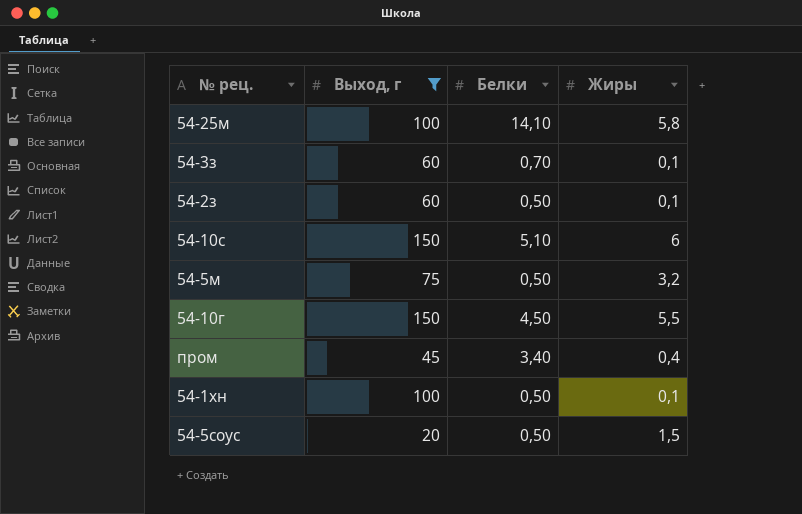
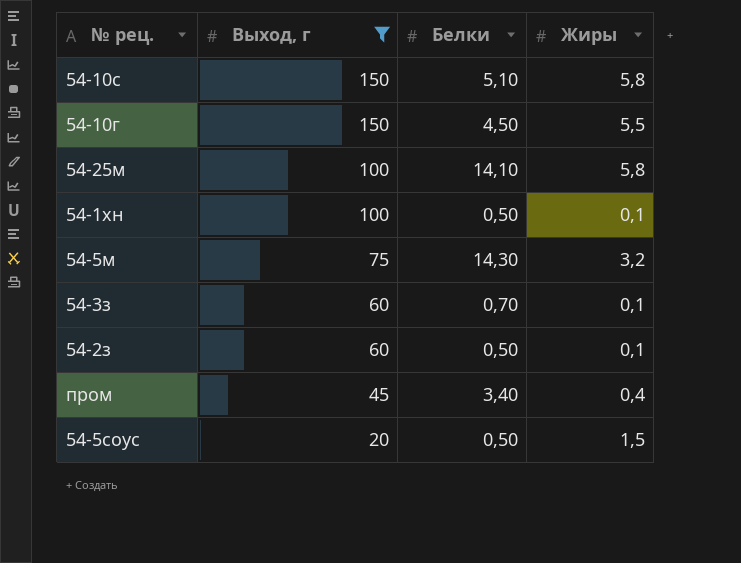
row order: none -> Выход, г descending
54-10с | Жиры: 6 -> 5,8
54-5м | Белки: 0,50 -> 14,30

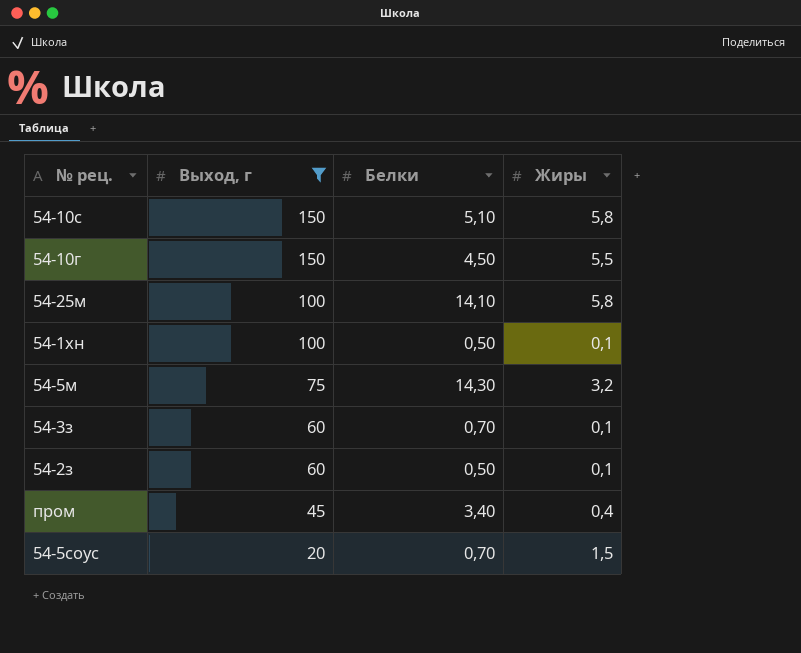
54-5соус | Белки: 0,50 -> 0,70

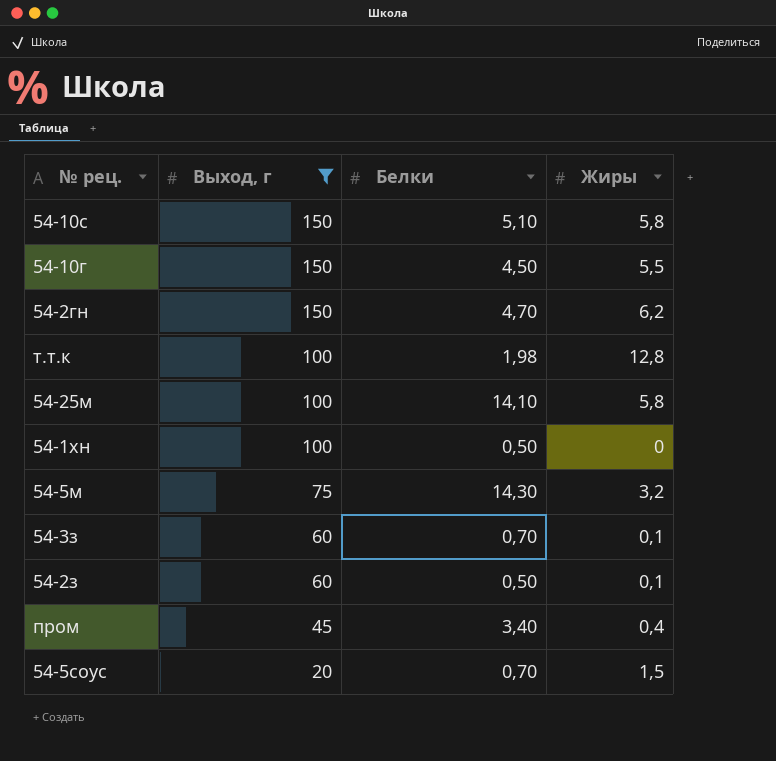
row 54-2гн: none -> 150 | 4,70 | 6,2
row т.т.к: none -> 100 | 1,98 | 12,8
54-1хн | Жиры: 0,1 -> 0

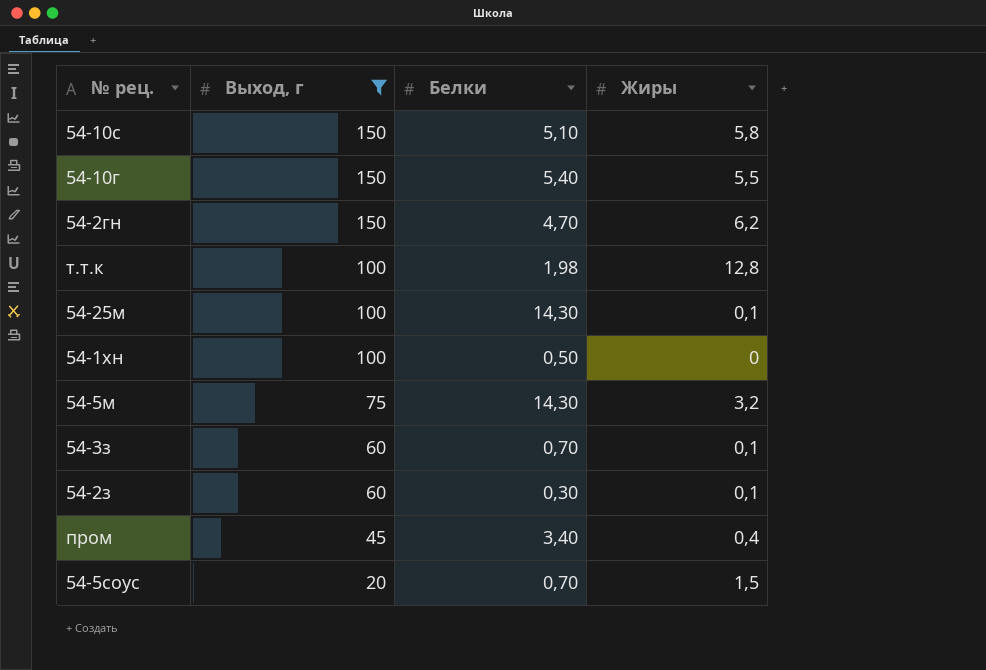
54-10г | Белки: 4,50 -> 5,40
54-25м | Белки: 14,10 -> 14,30
54-25м | Жиры: 5,8 -> 0,1
54-2з | Белки: 0,50 -> 0,30

